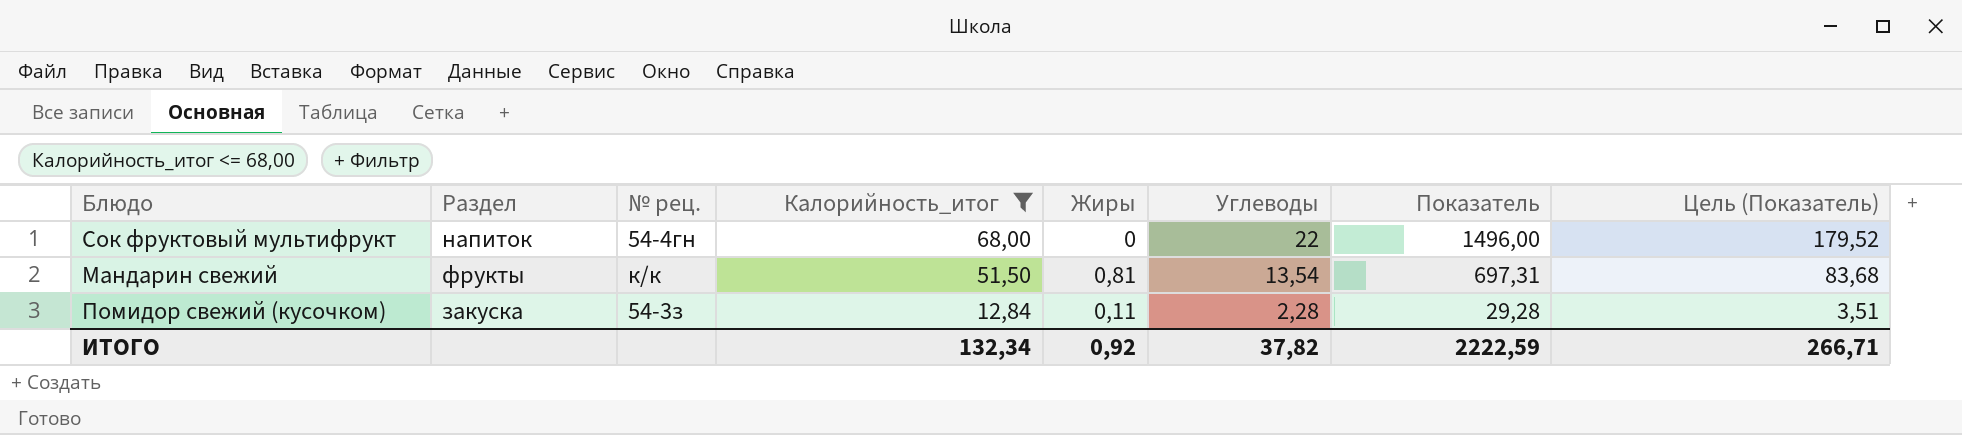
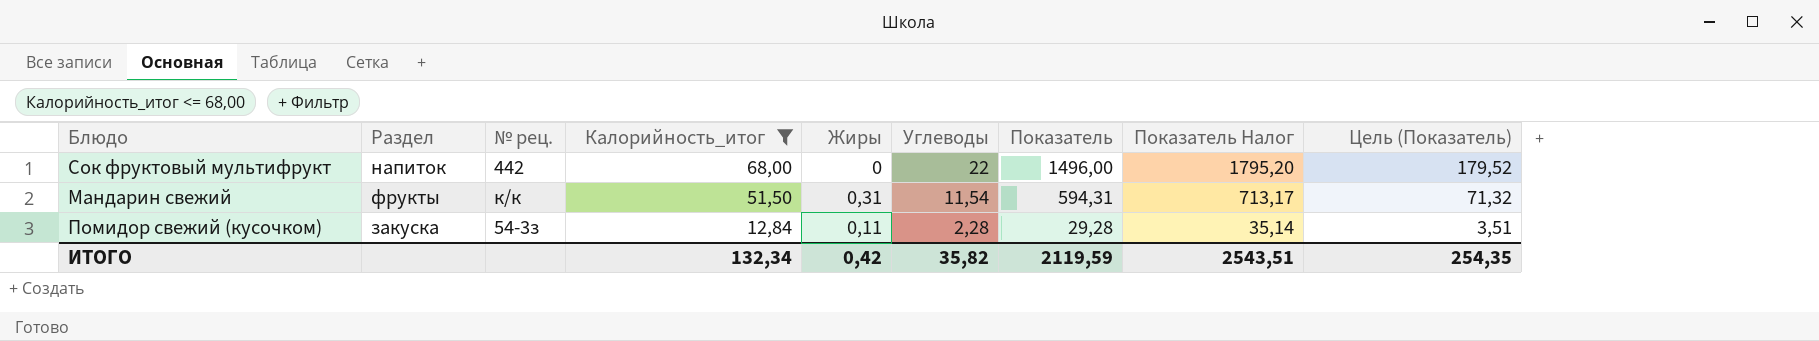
column Показатель Налог | formula: none -> [Показатель] * 1,2
Сок фруктовый мультифрукт | № рец.: 54-4гн -> 442
Мандарин свежий | Жиры: 0,81 -> 0,31
Мандарин свежий | Углеводы: 13,54 -> 11,54
Мандарин свежий | Показатель: 697,31 -> 594,31
Мандарин свежий | Цель (Показатель): 83,68 -> 71,32
ИТОГО | Жиры: 0,92 -> 0,42
ИТОГО | Углеводы: 37,82 -> 35,82
ИТОГО | Показатель: 2222,59 -> 2119,59
ИТОГО | Цель (Показатель): 266,71 -> 254,35

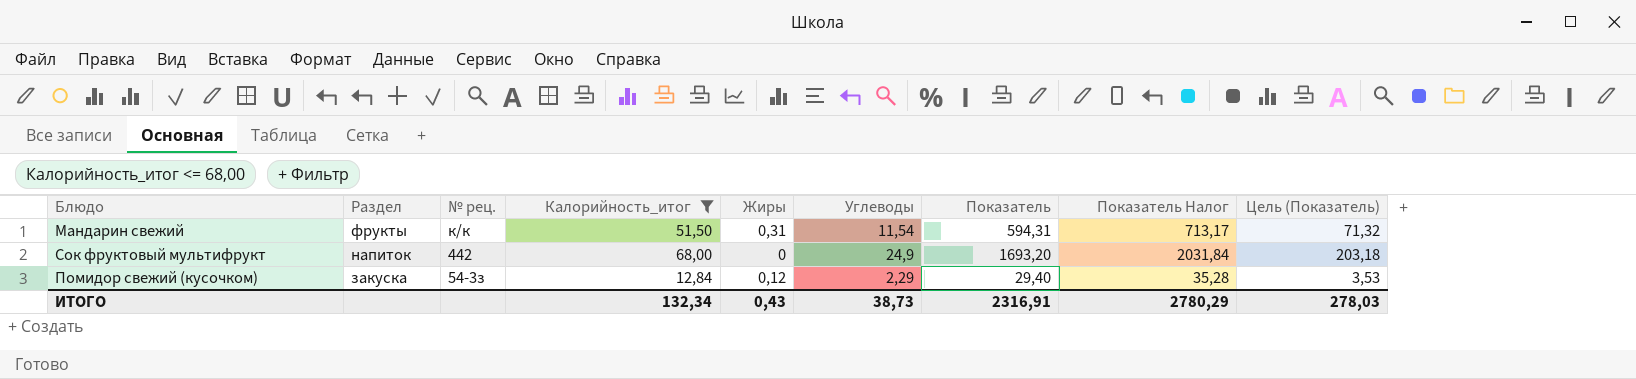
row order: Калорийность_итог descending -> Раздел descending
Сок фруктовый мультифрукт | Углеводы: 22 -> 24,9
Сок фруктовый мультифрукт | Показатель: 1496,00 -> 1693,20
Сок фруктовый мультифрукт | Показатель Налог: 1795,20 -> 2031,84
Сок фруктовый мультифрукт | Цель (Показатель): 179,52 -> 203,18
Помидор свежий (кусочком) | Жиры: 0,11 -> 0,12
Помидор свежий (кусочком) | Углеводы: 2,28 -> 2,29
Помидор свежий (кусочком) | Показатель: 29,28 -> 29,40
Помидор свежий (кусочком) | Показатель Налог: 35,14 -> 35,28
Помидор свежий (кусочком) | Цель (Показатель): 3,51 -> 3,53
ИТОГО | Жиры: 0,42 -> 0,43
ИТОГО | Углеводы: 35,82 -> 38,73
ИТОГО | Показатель: 2119,59 -> 2316,91
ИТОГО | Показатель Налог: 2543,51 -> 2780,29
ИТОГО | Цель (Показатель): 254,35 -> 278,03

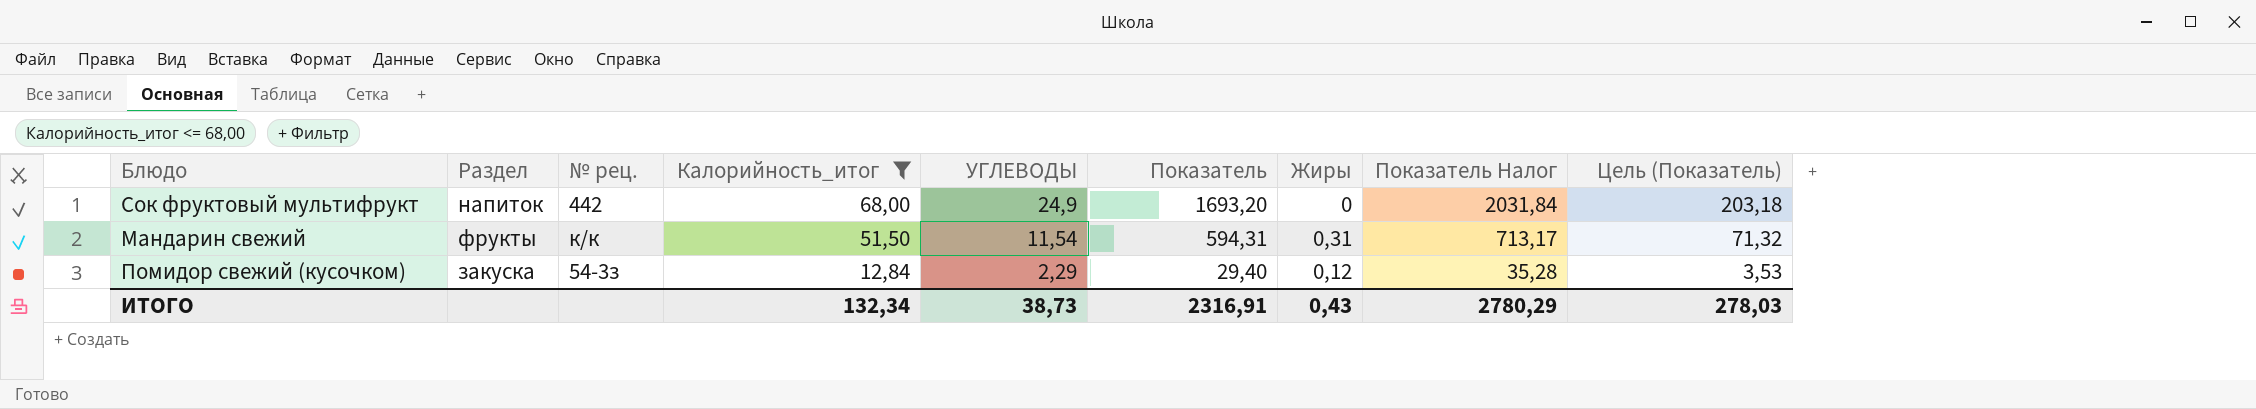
row order: Раздел descending -> Калорийность_итог descending
column name: Углеводы -> УГЛЕВОДЫ
column Жиры | position: 5 -> 7

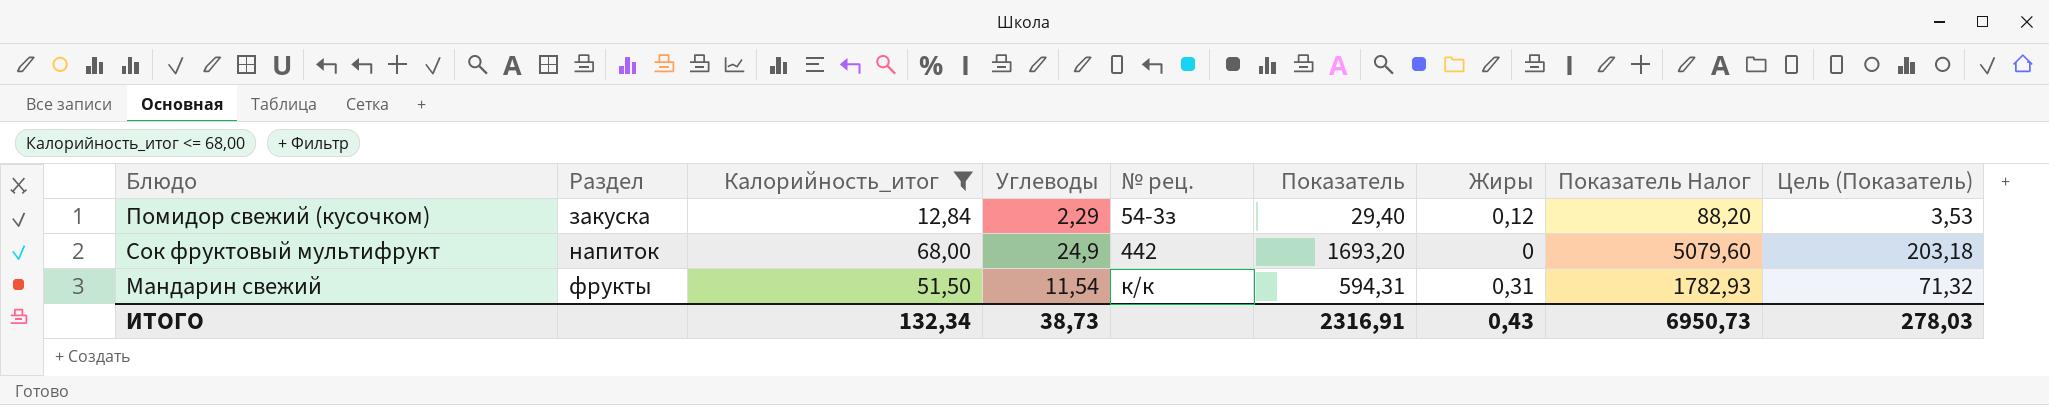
row order: Калорийность_итог descending -> Раздел ascending
column name: УГЛЕВОДЫ -> Углеводы
column № рец. | position: 3 -> 5
column Показатель Налог | formula: [Показатель] * 1,2 -> [Показатель] * 3
ИТОГО | Показатель Налог: 2780,29 -> 6950,73

